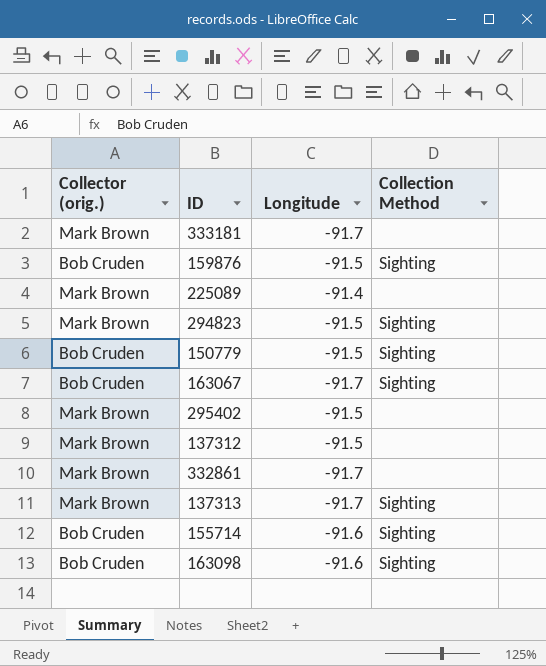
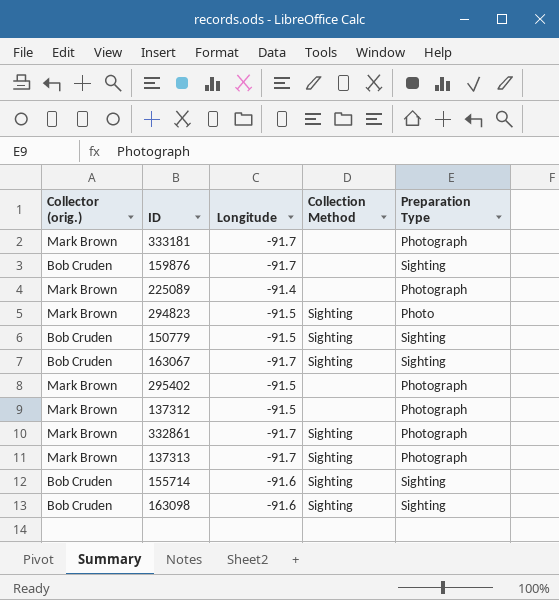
column Preparation Type | position: none -> 5
159876 | Longitude: -91.5 -> -91.7
159876 | Collection Method: Sighting -> none
332861 | Collection Method: none -> Sighting

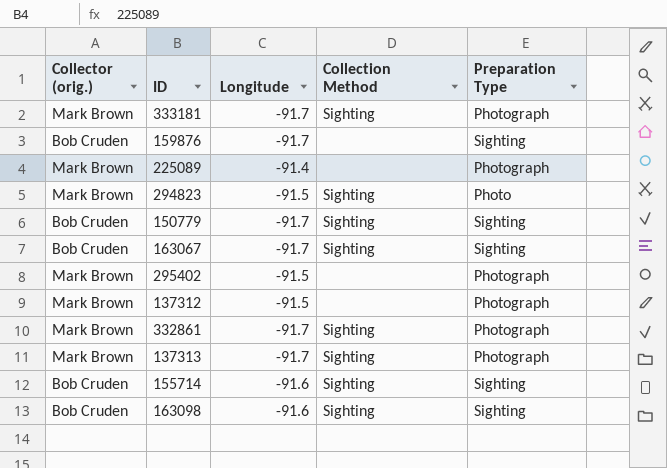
333181 | Collection Method: none -> Sighting
150779 | Longitude: -91.5 -> -91.7

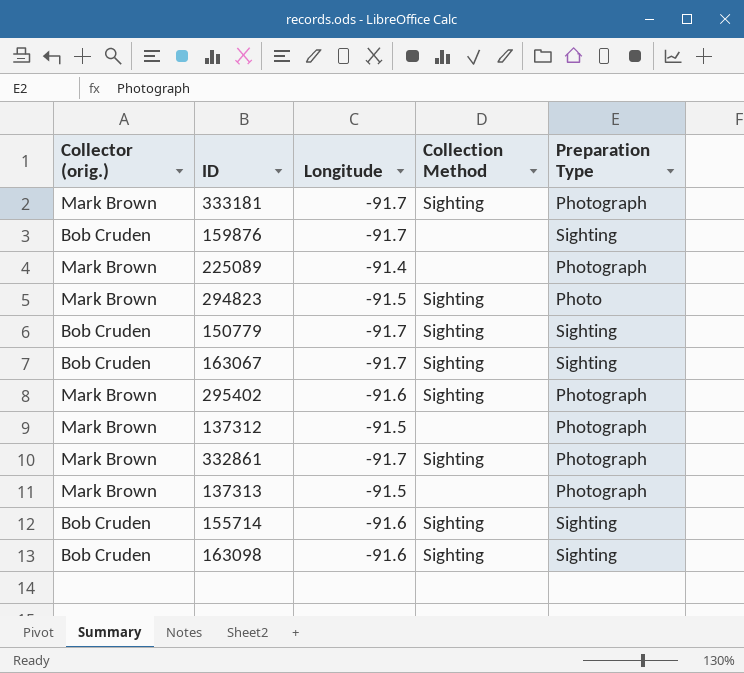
295402 | Longitude: -91.5 -> -91.6
295402 | Collection Method: none -> Sighting
137313 | Longitude: -91.7 -> -91.5
137313 | Collection Method: Sighting -> none

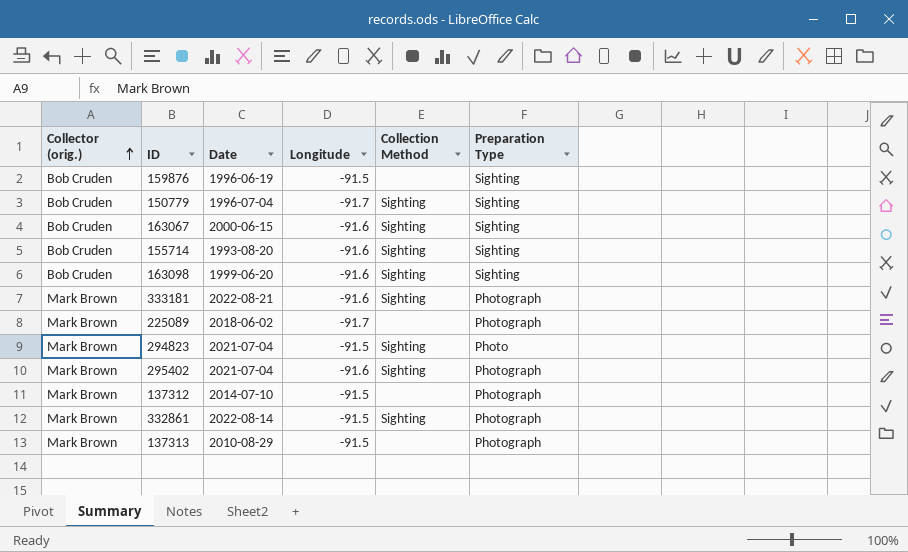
row order: none -> Collector (orig.) ascending
column Date | position: none -> 3
159876 | Longitude: -91.7 -> -91.5
163067 | Longitude: -91.7 -> -91.6
333181 | Longitude: -91.7 -> -91.6
225089 | Longitude: -91.4 -> -91.7
332861 | Longitude: -91.7 -> -91.5

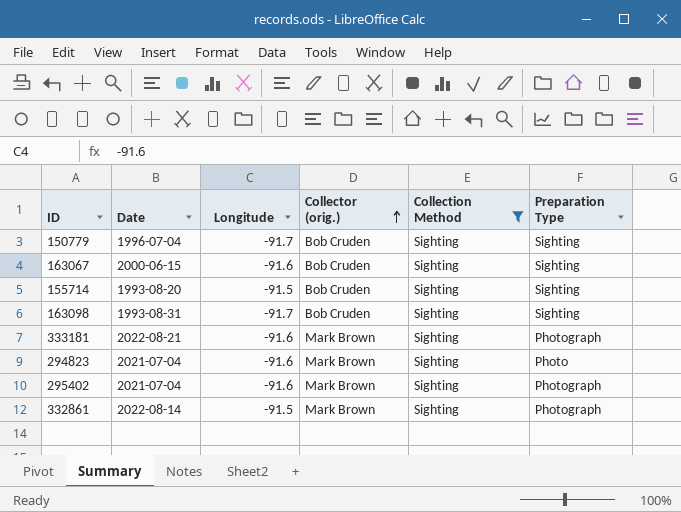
filter: none -> Collection Method = Sighting
column Collector (orig.) | position: 1 -> 4
155714 | Longitude: -91.6 -> -91.5
163098 | Date: 1999-06-20 -> 1993-08-31
163098 | Longitude: -91.6 -> -91.7
294823 | Longitude: -91.5 -> -91.6

